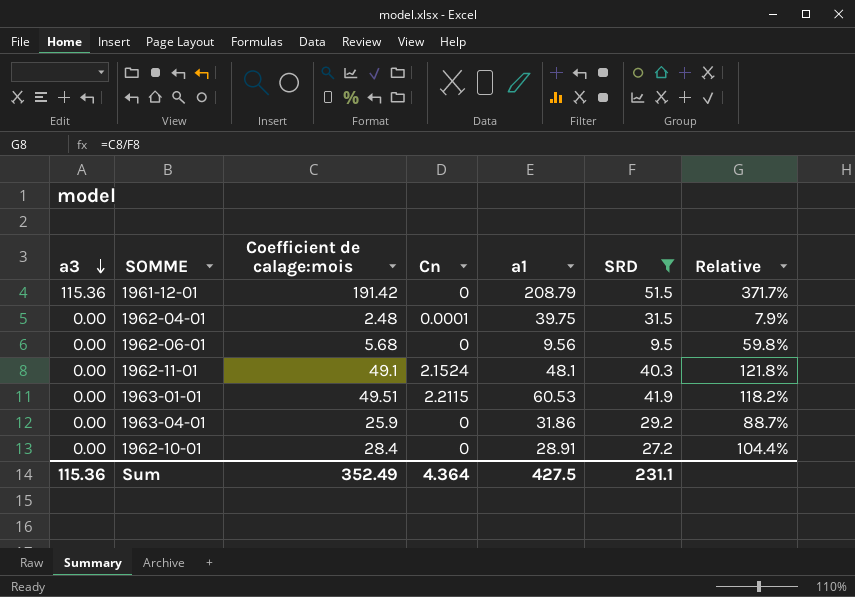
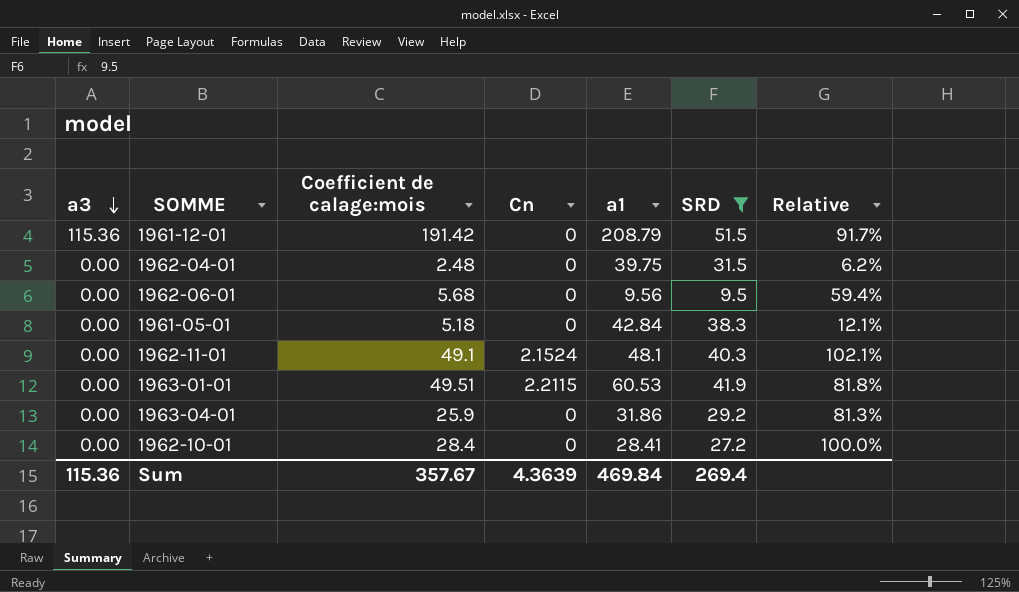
column Relative | formula: [Coefficient de calage:mois] / [SRD] -> [Coefficient de calage:mois] / [a1]
1962-04-01 | Cn: 0.0001 -> 0
row 1961-05-01: none -> 0.00 | 5.18 | 0 | 42.84 | 38.3 | 12.1%
1962-10-01 | a1: 28.91 -> 28.41
Sum | Coefficient de calage:mois: 352.49 -> 357.67
Sum | Cn: 4.364 -> 4.3639
Sum | a1: 427.5 -> 469.84
Sum | SRD: 231.1 -> 269.4

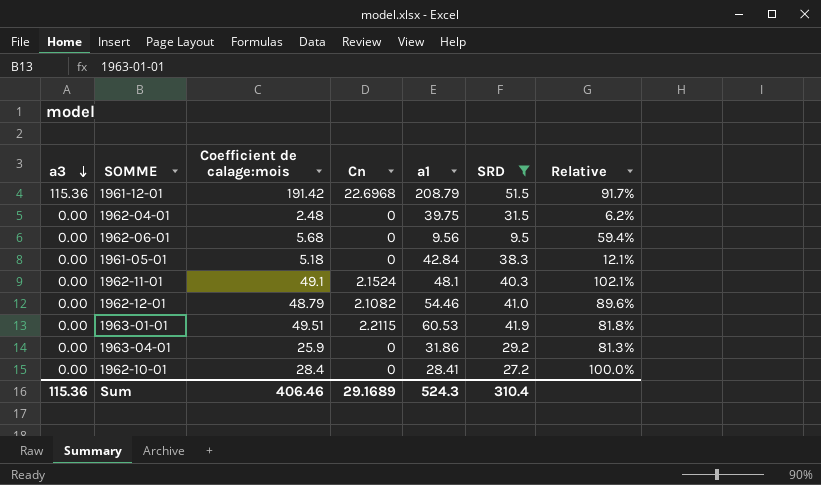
1961-12-01 | Cn: 0 -> 22.6968
row 1962-12-01: none -> 0.00 | 48.79 | 2.1082 | 54.46 | 41.0 | 89.6%
Sum | Coefficient de calage:mois: 357.67 -> 406.46
Sum | Cn: 4.3639 -> 29.1689
Sum | a1: 469.84 -> 524.3
Sum | SRD: 269.4 -> 310.4

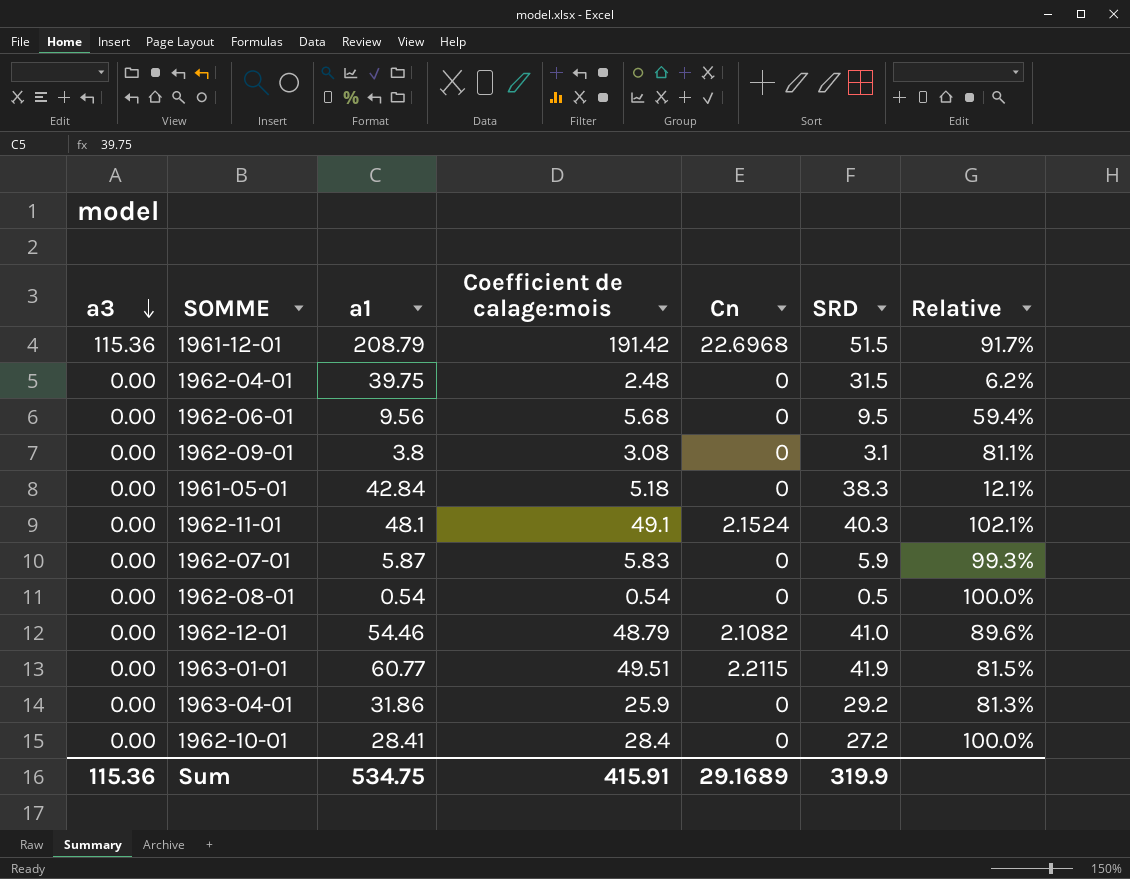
filter: SRD >= 9.5 -> none
column a1 | position: 5 -> 3
1963-01-01 | a1: 60.53 -> 60.77
1963-01-01 | Relative: 81.8% -> 81.5%
Sum | a1: 524.3 -> 534.75
Sum | Coefficient de calage:mois: 406.46 -> 415.91
Sum | SRD: 310.4 -> 319.9

